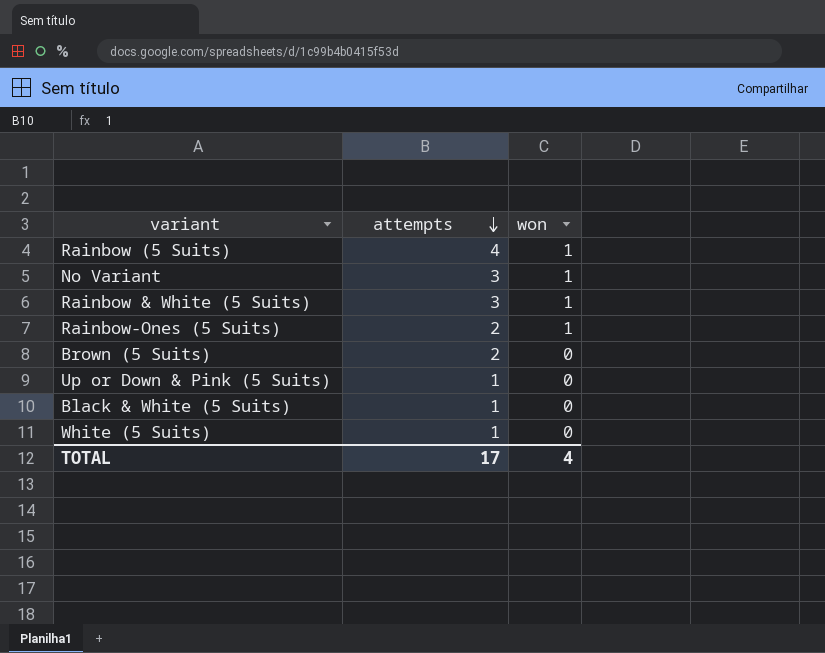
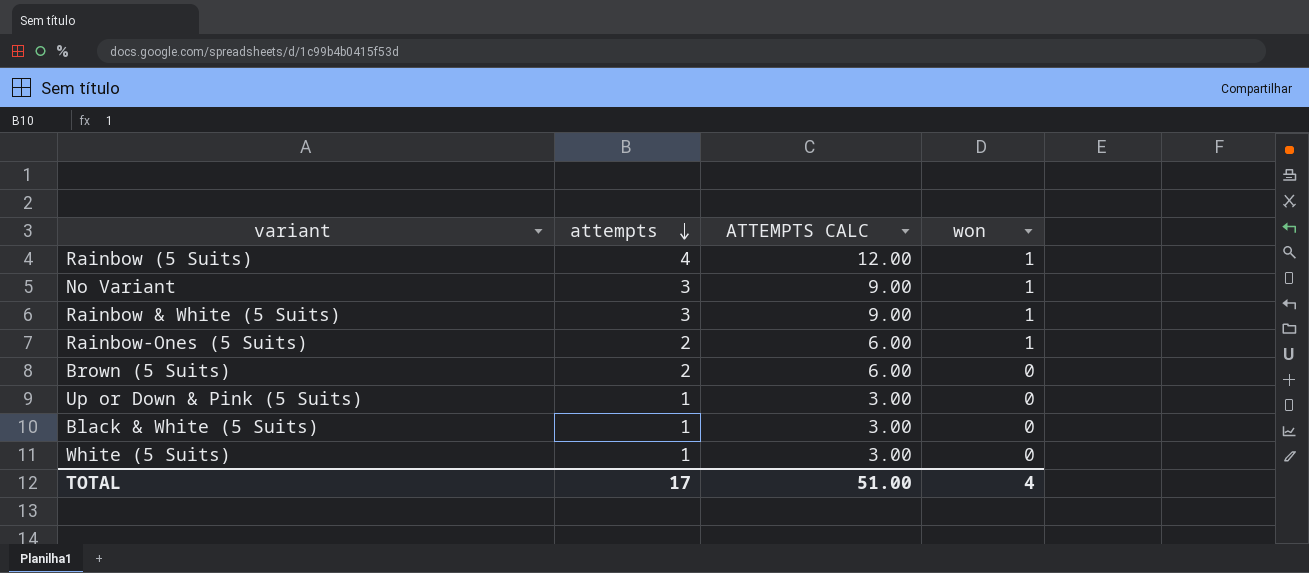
column ATTEMPTS CALC | formula: none -> [attempts] * 3

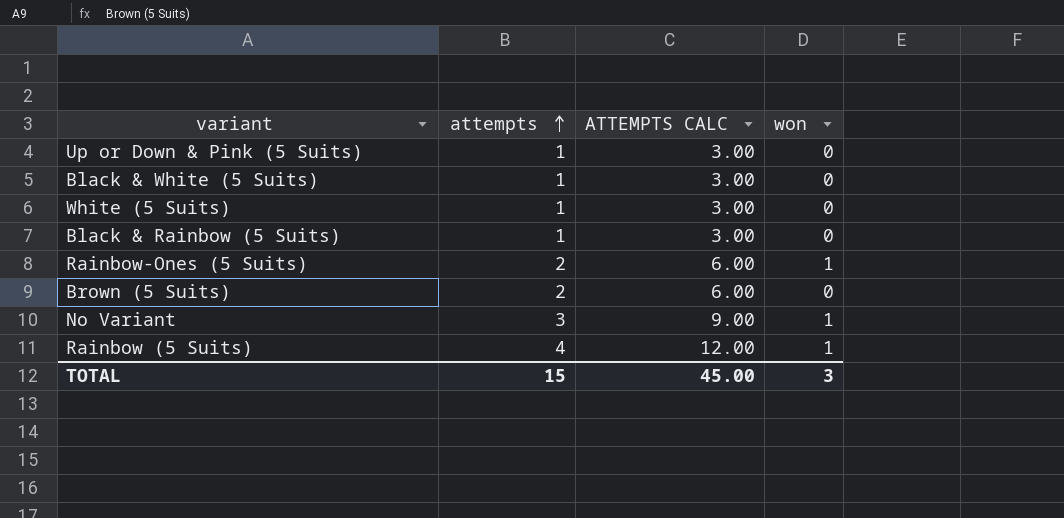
row order: attempts descending -> attempts ascending
row Rainbow & White (5 Suits): 3 | 9.00 | 1 -> none
row Black & Rainbow (5 Suits): none -> 1 | 3.00 | 0
TOTAL | attempts: 17 -> 15
TOTAL | ATTEMPTS CALC: 51.00 -> 45.00
TOTAL | won: 4 -> 3

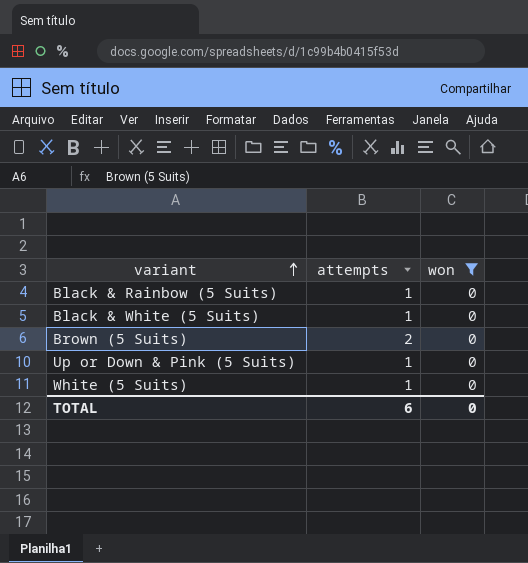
filter: none -> won = 0
row order: attempts ascending -> variant ascending
column ATTEMPTS CALC | formula: [attempts] * 3 -> none
TOTAL | attempts: 15 -> 6
TOTAL | won: 3 -> 0

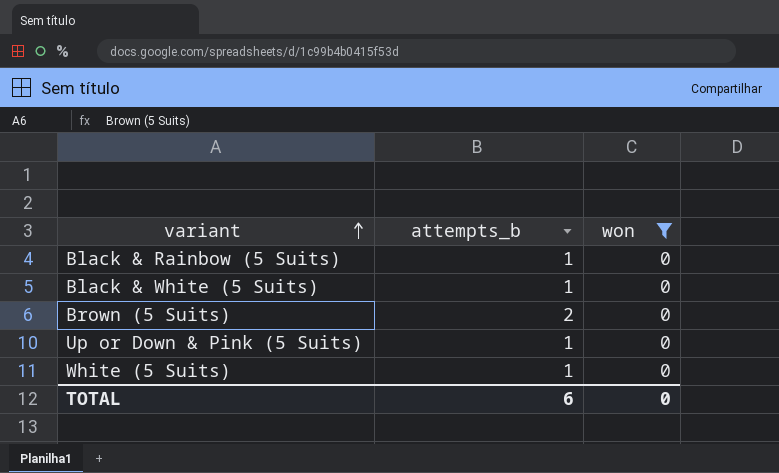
column name: attempts -> attempts_b

